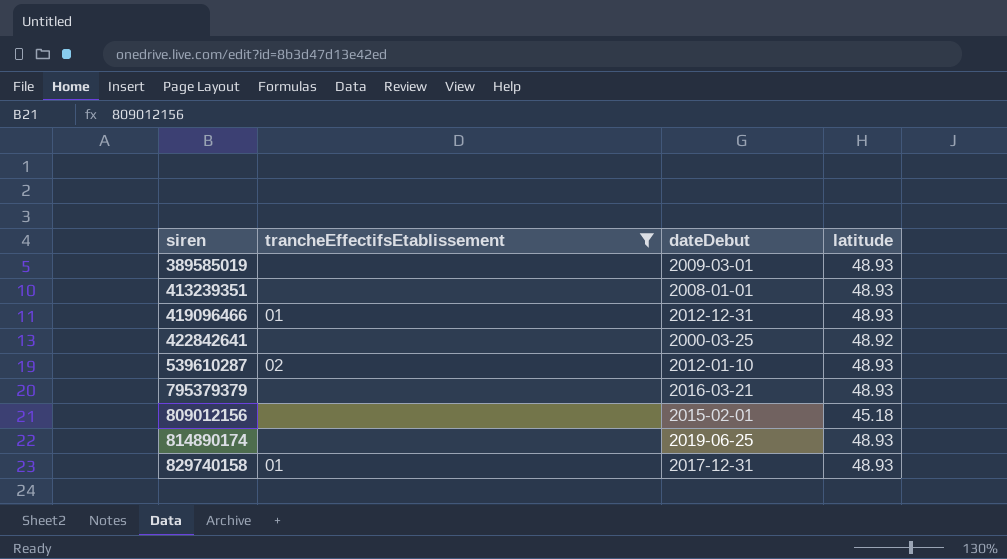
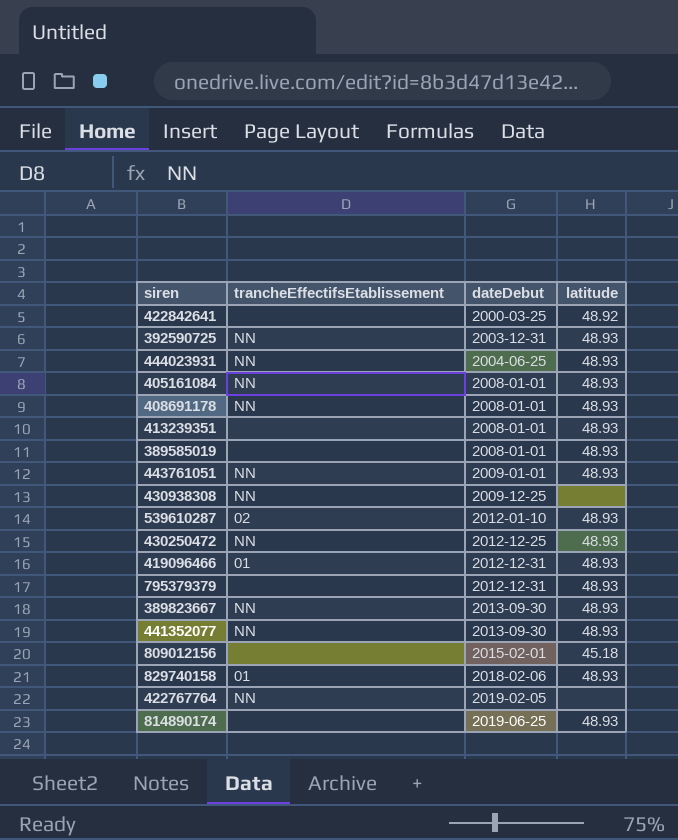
filter: trancheEffectifsEtablissement != NN -> none
row order: siren ascending -> dateDebut ascending
389585019 | dateDebut: 2009-03-01 -> 2008-01-01
795379379 | dateDebut: 2016-03-21 -> 2012-12-31
829740158 | dateDebut: 2017-12-31 -> 2018-02-06

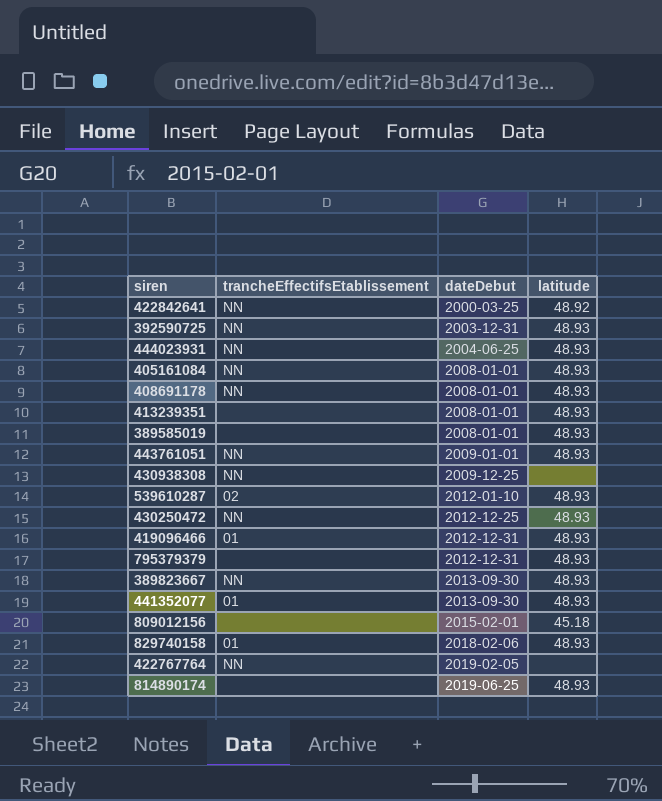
422842641 | trancheEffectifsEtablissement: none -> NN
441352077 | trancheEffectifsEtablissement: NN -> 01

